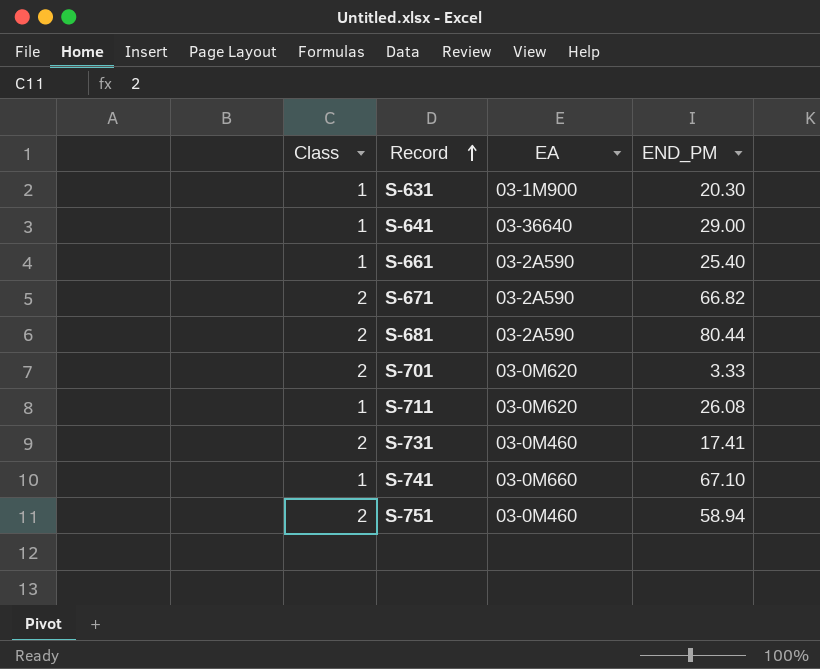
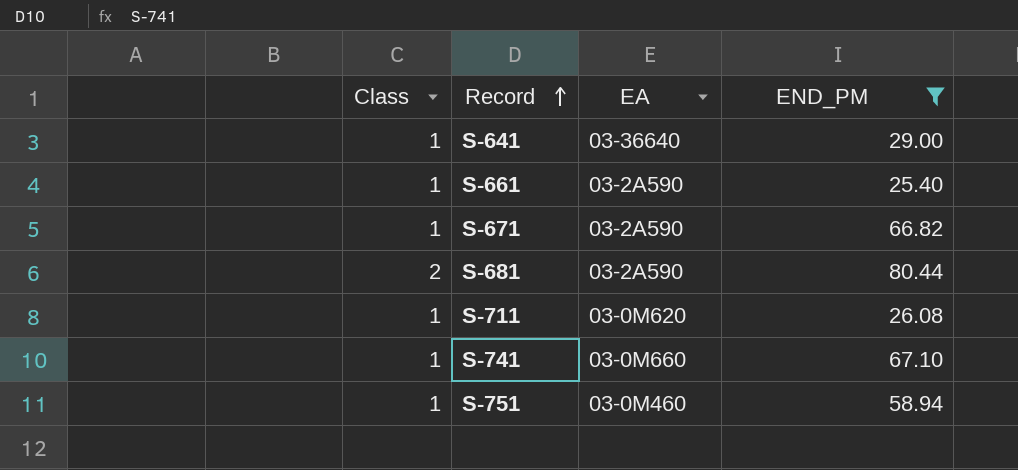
filter: none -> END_PM >= 25.40
S-671 | Class: 2 -> 1
S-751 | Class: 2 -> 1

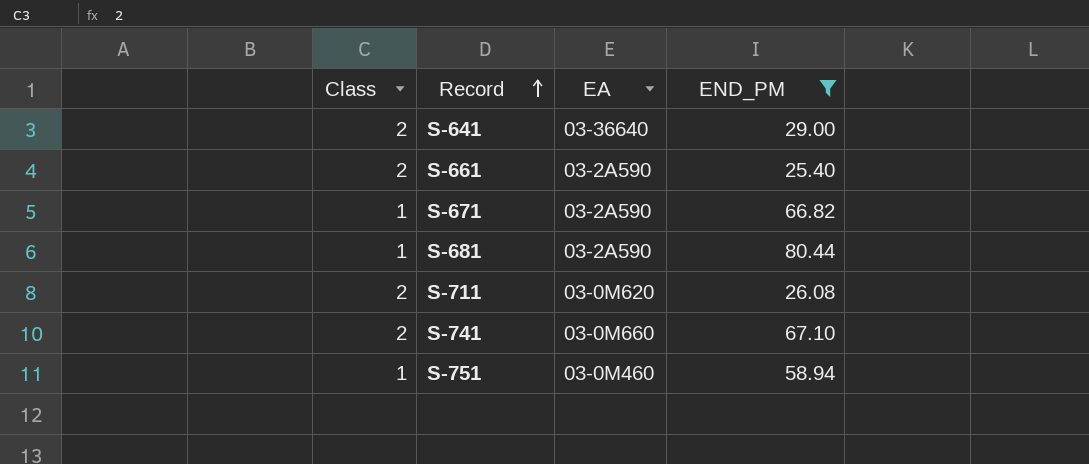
S-641 | Class: 1 -> 2
S-661 | Class: 1 -> 2
S-681 | Class: 2 -> 1
S-711 | Class: 1 -> 2
S-741 | Class: 1 -> 2

